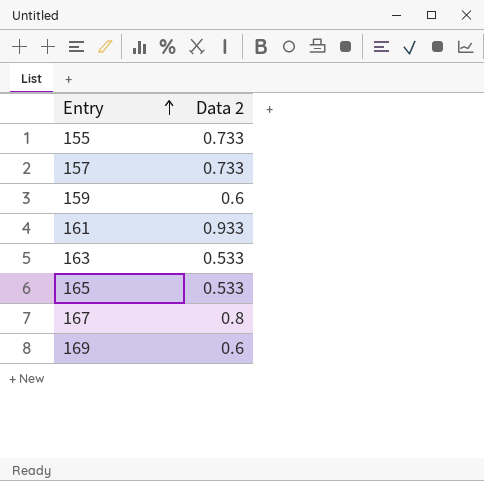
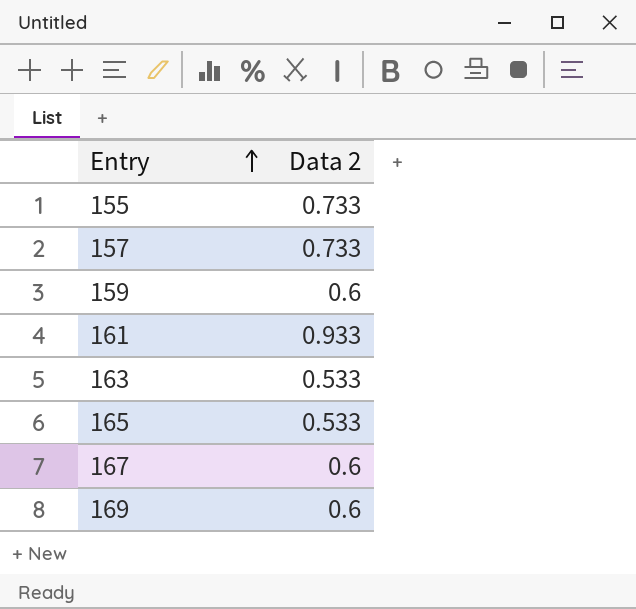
167 | Data 2: 0.8 -> 0.6

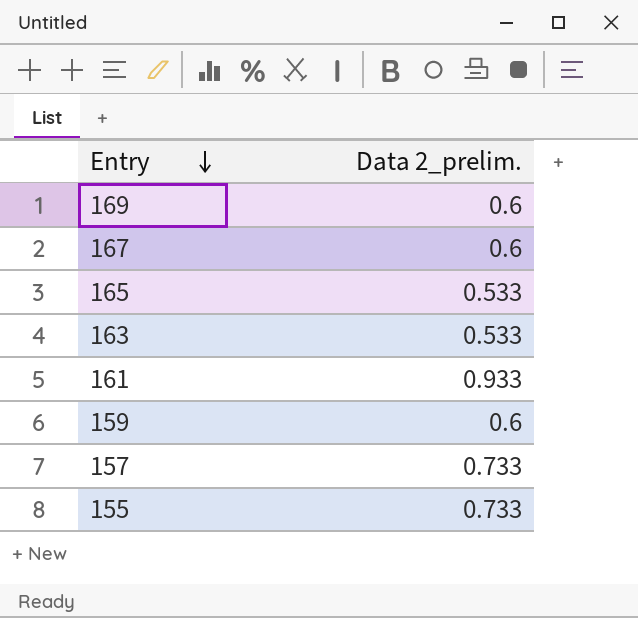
row order: Entry ascending -> Entry descending
column name: Data 2 -> Data 2_prelim.

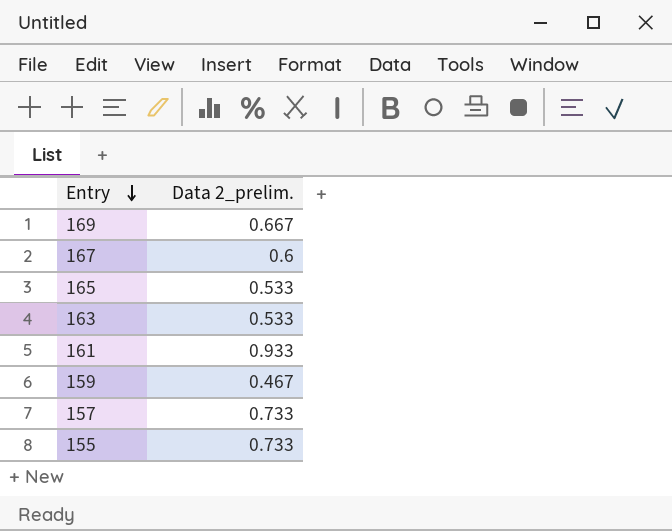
169 | Data 2_prelim.: 0.6 -> 0.667
159 | Data 2_prelim.: 0.6 -> 0.467

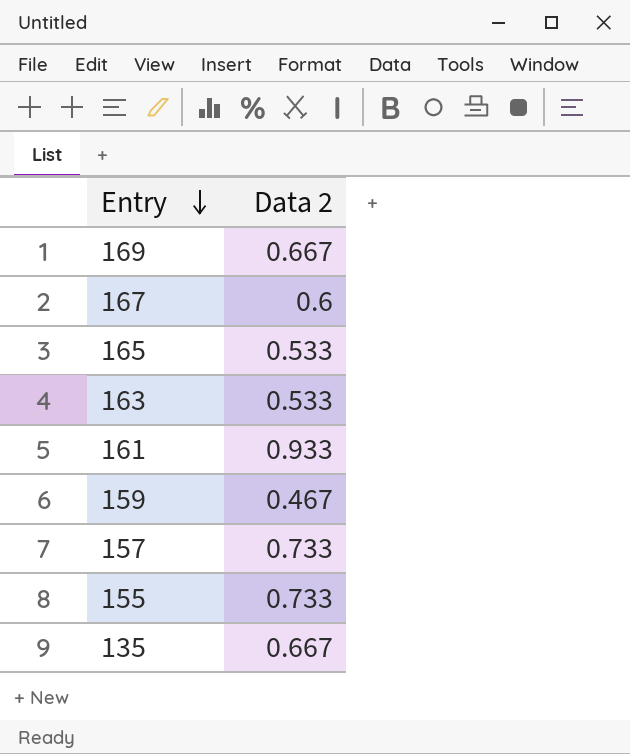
column name: Data 2_prelim. -> Data 2
row 135: none -> 0.667

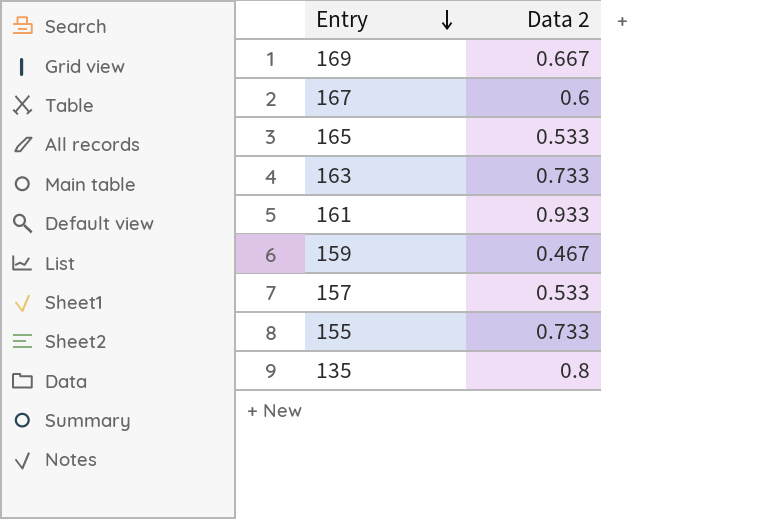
163 | Data 2: 0.533 -> 0.733
157 | Data 2: 0.733 -> 0.533
135 | Data 2: 0.667 -> 0.8

